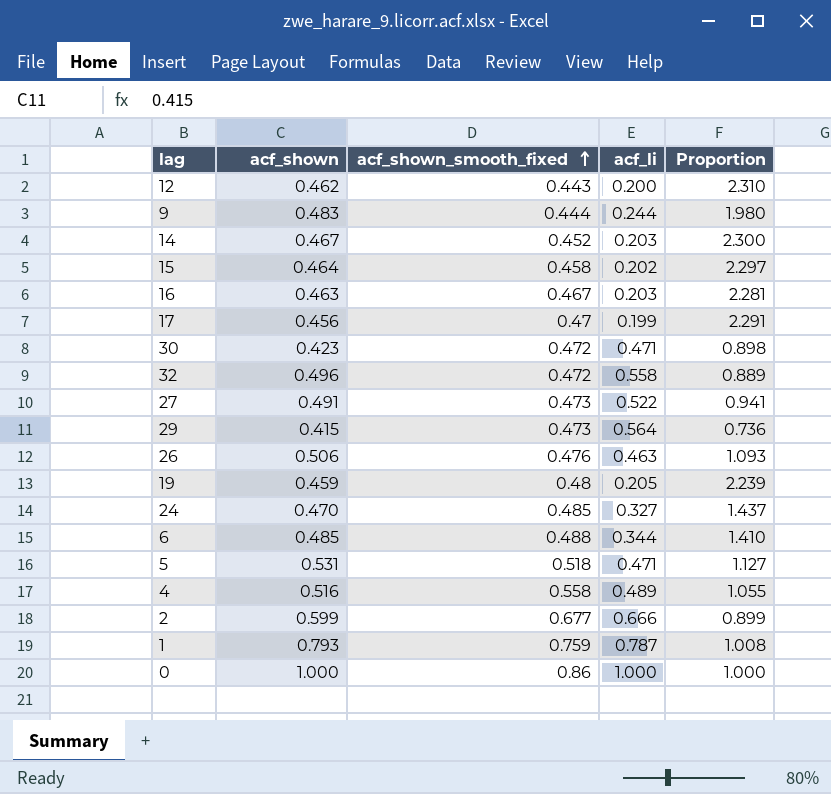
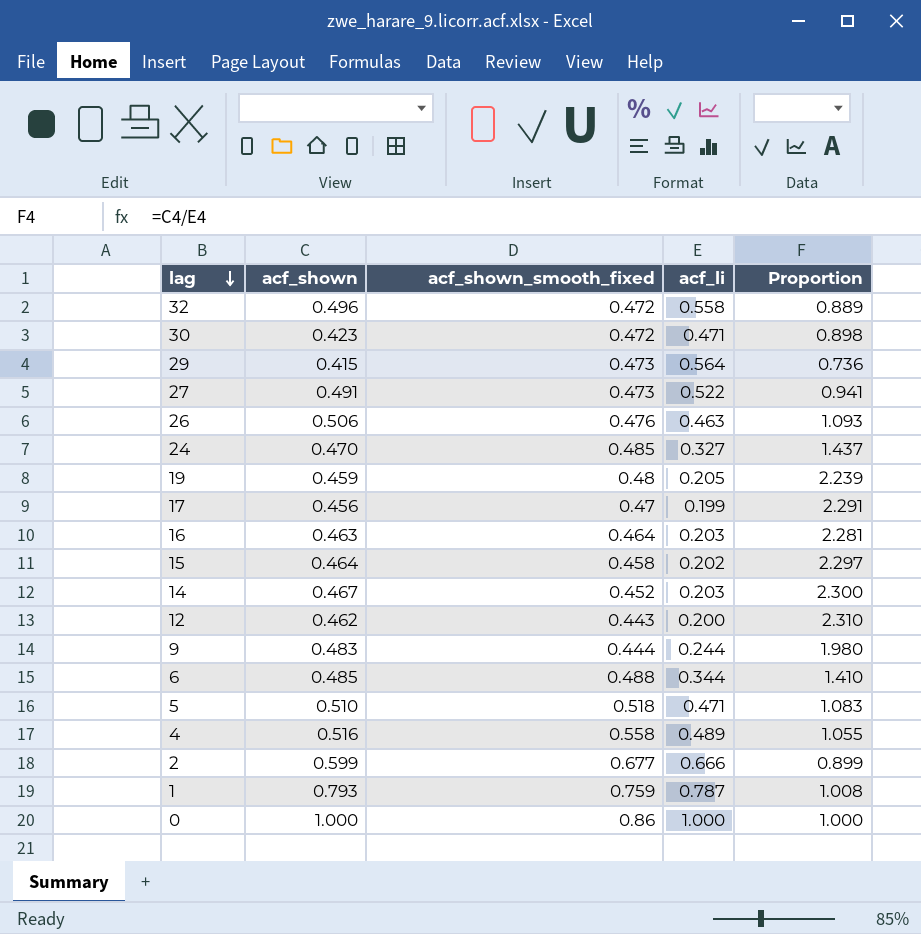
row order: acf_shown_smooth_fixed ascending -> lag descending
16 | acf_shown_smooth_fixed: 0.467 -> 0.464
5 | acf_shown: 0.531 -> 0.510
5 | Proportion: 1.127 -> 1.083

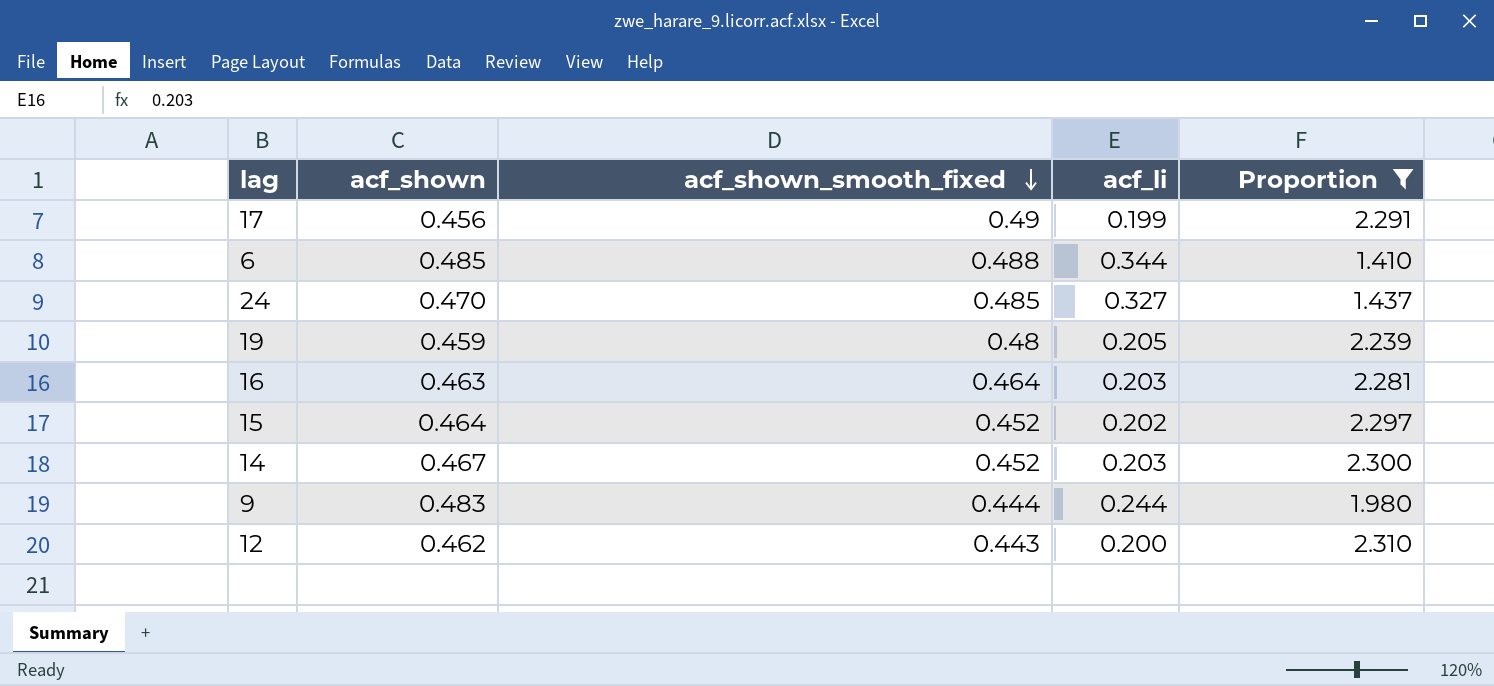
filter: none -> Proportion >= 1.410
row order: lag descending -> acf_shown_smooth_fixed descending
17 | acf_shown_smooth_fixed: 0.47 -> 0.49
15 | acf_shown_smooth_fixed: 0.458 -> 0.452

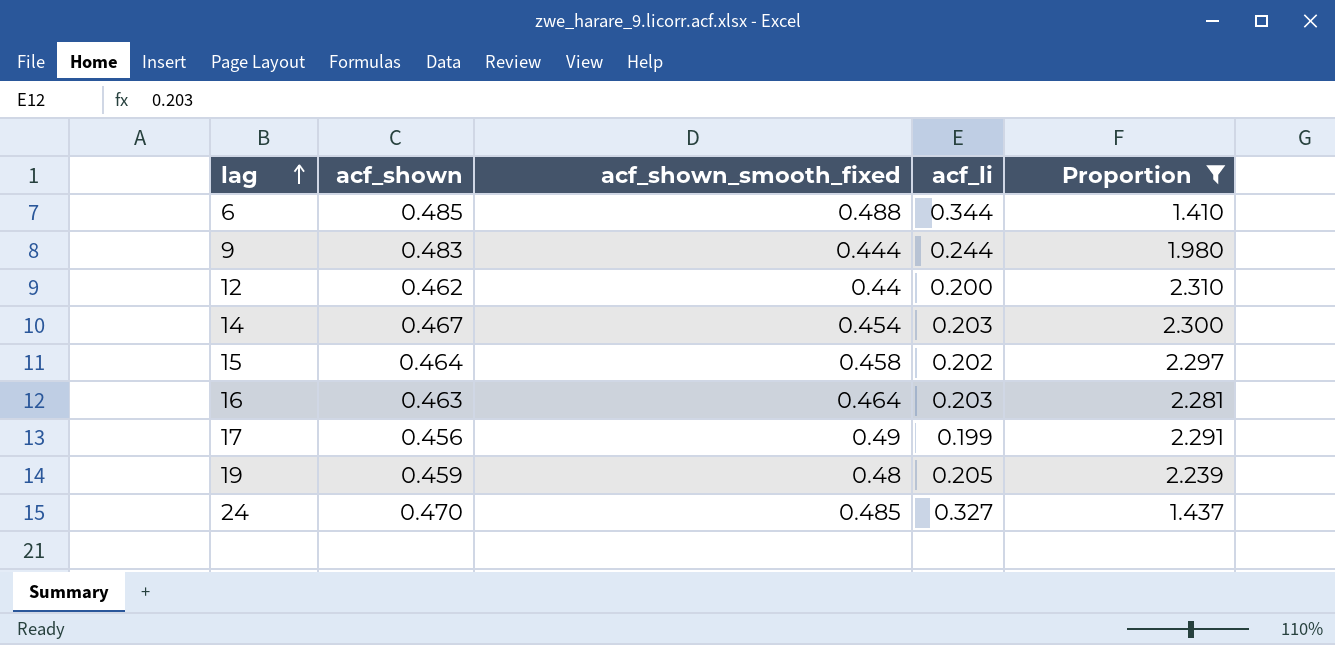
row order: acf_shown_smooth_fixed descending -> lag ascending
12 | acf_shown_smooth_fixed: 0.443 -> 0.44
14 | acf_shown_smooth_fixed: 0.452 -> 0.454
15 | acf_shown_smooth_fixed: 0.452 -> 0.458

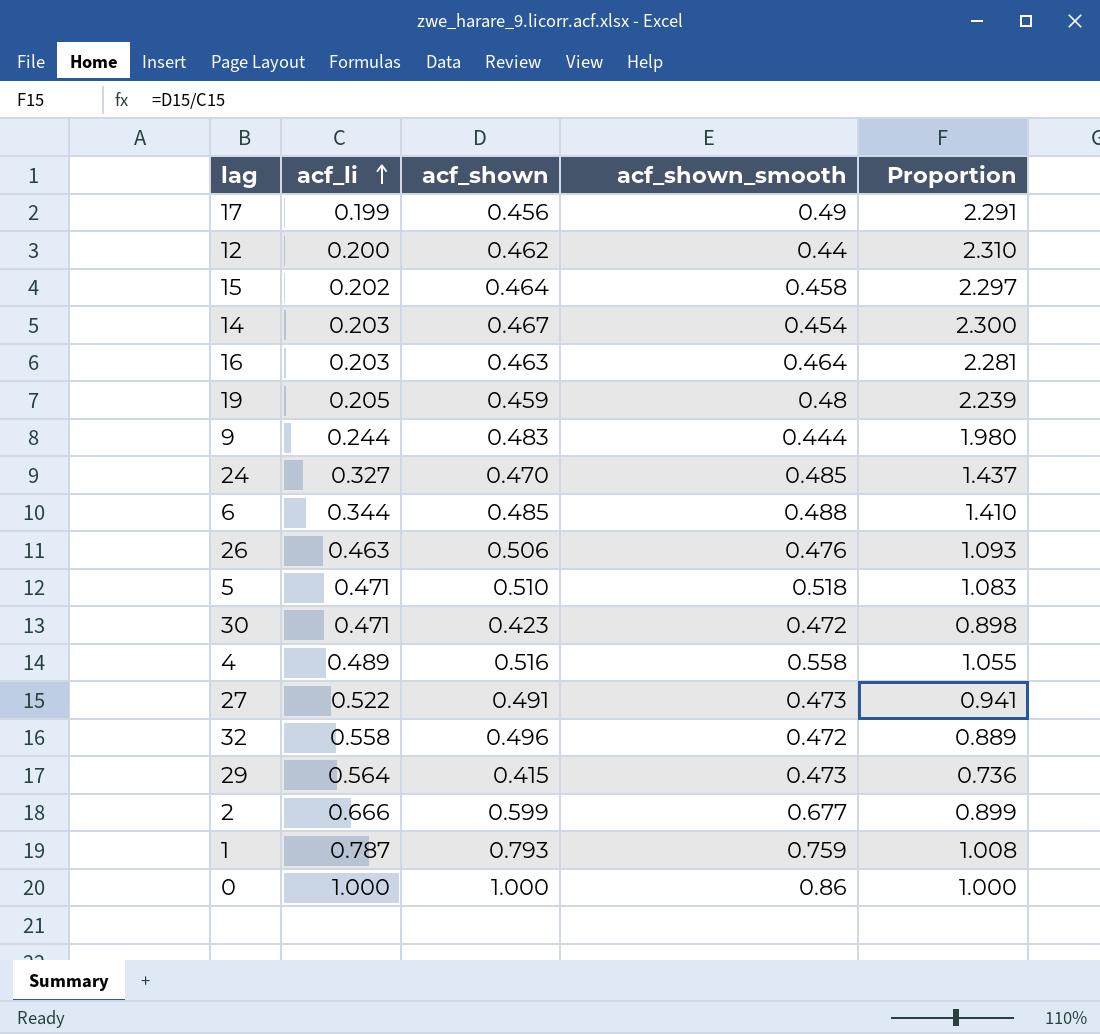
filter: Proportion >= 1.410 -> none
row order: lag ascending -> acf_li ascending
column acf_li | position: 4 -> 2
column name: acf_shown_smooth_fixed -> acf_shown_smooth

